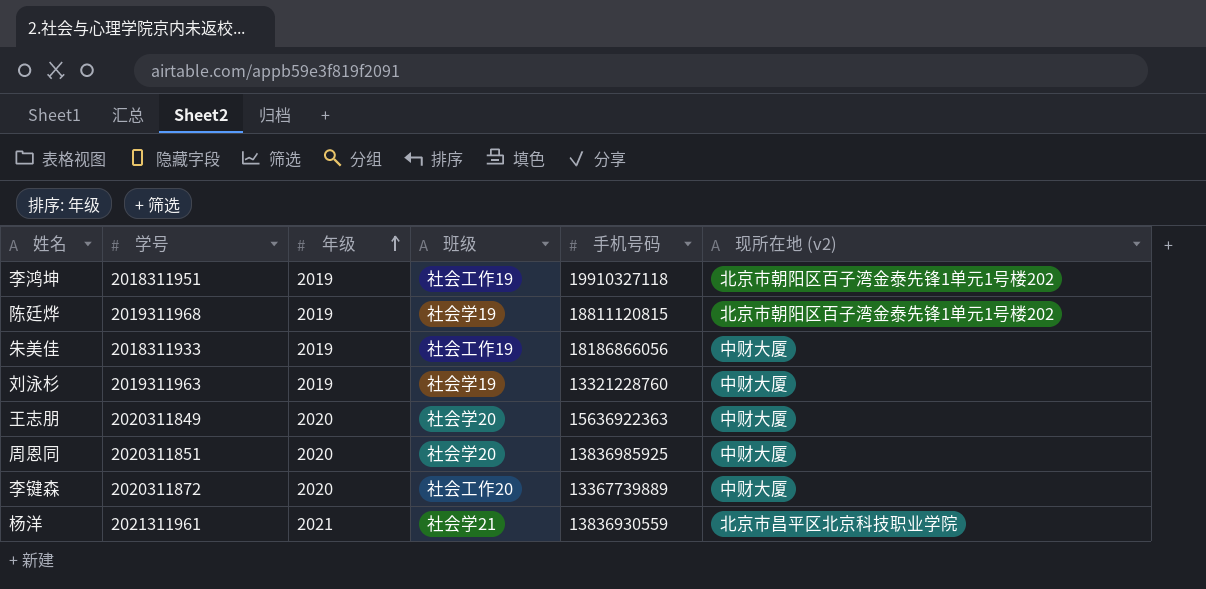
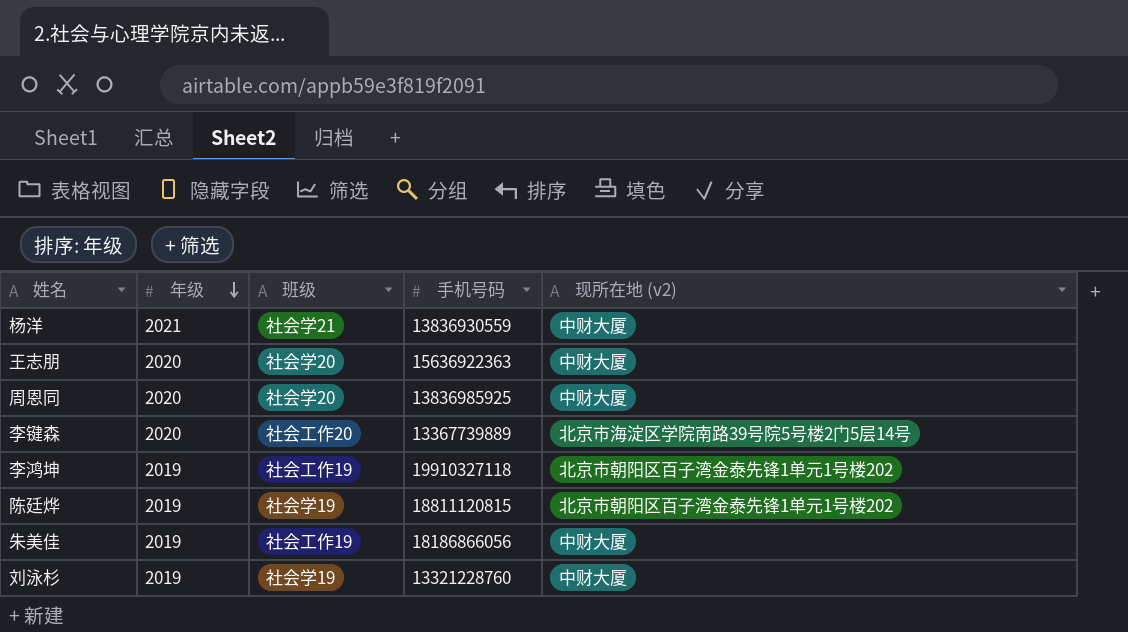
row order: 年级 ascending -> 年级 descending
column 学号 | position: 2 -> none
杨洋 | 现所在地 (v2): 北京市昌平区北京科技职业学院 -> 中财大厦
李键森 | 现所在地 (v2): 中财大厦 -> 北京市海淀区学院南路39号院5号楼2门5层14号

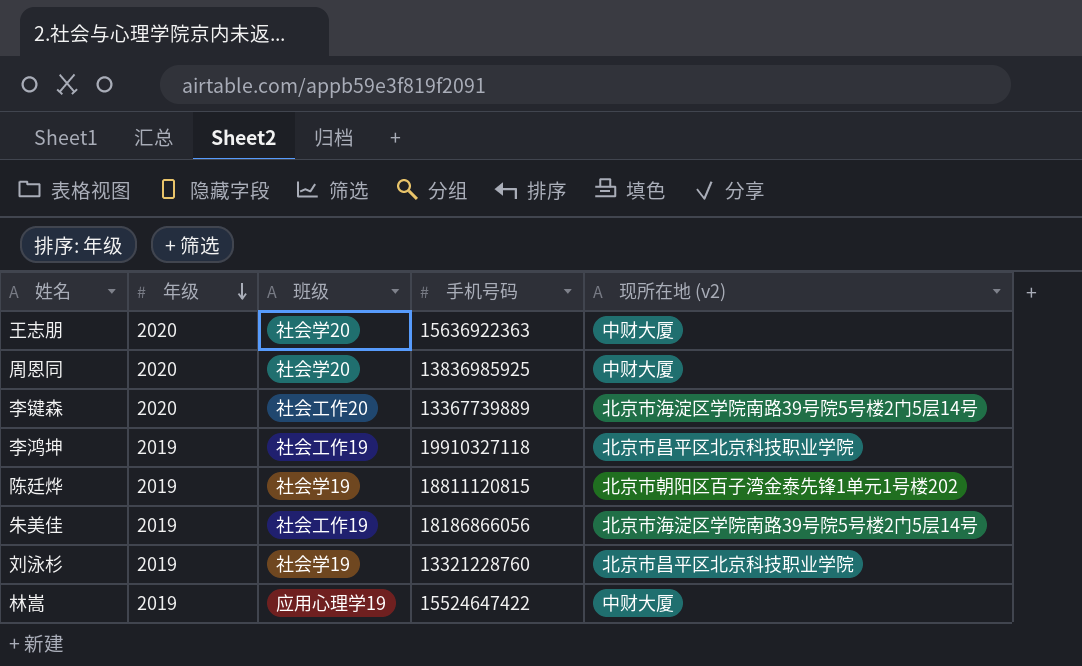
row 杨洋: 2021 | 社会学21 | 13836930559 | 中财大厦 -> none
李鸿坤 | 现所在地 (v2): 北京市朝阳区百子湾金泰先锋1单元1号楼202 -> 北京市昌平区北京科技职业学院
朱美佳 | 现所在地 (v2): 中财大厦 -> 北京市海淀区学院南路39号院5号楼2门5层14号
刘泳杉 | 现所在地 (v2): 中财大厦 -> 北京市昌平区北京科技职业学院
row 林嵩: none -> 2019 | 应用心理学19 | 15524647422 | 中财大厦

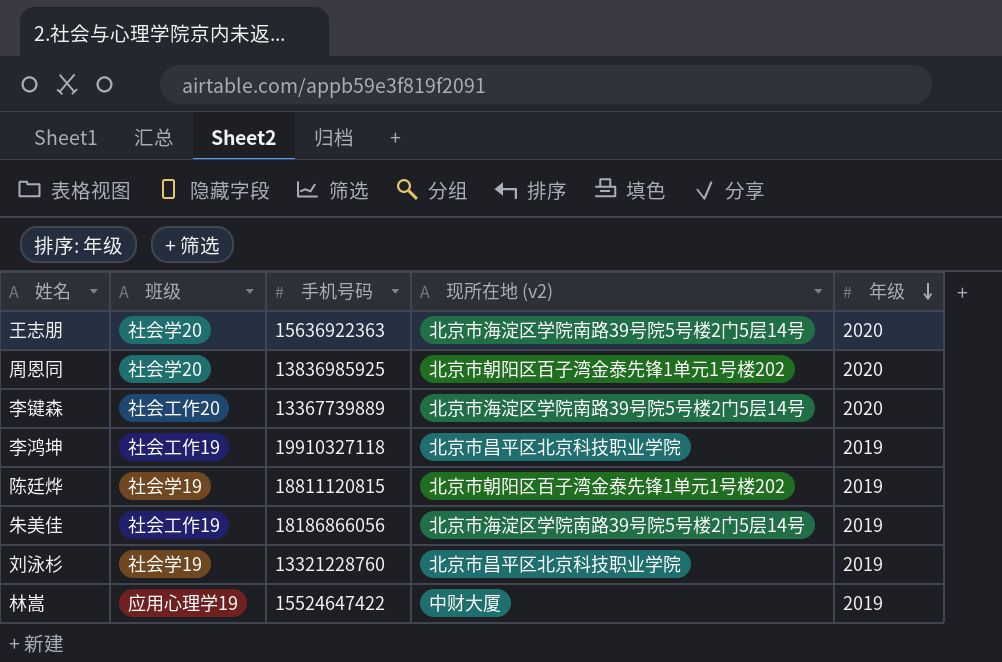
column 年级 | position: 2 -> 5
王志朋 | 现所在地 (v2): 中财大厦 -> 北京市海淀区学院南路39号院5号楼2门5层14号
周恩同 | 现所在地 (v2): 中财大厦 -> 北京市朝阳区百子湾金泰先锋1单元1号楼202

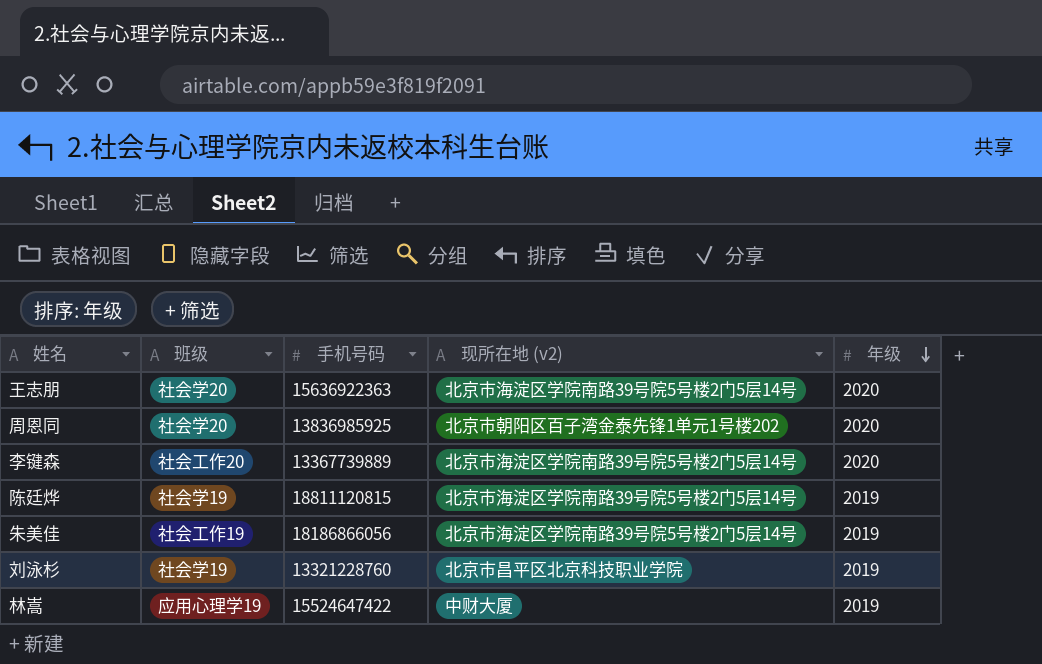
row 李鸿坤: 社会工作19 | 19910327118 | 北京市昌平区北京科技职业学院 | 2019 -> none
陈廷烨 | 现所在地 (v2): 北京市朝阳区百子湾金泰先锋1单元1号楼202 -> 北京市海淀区学院南路39号院5号楼2门5层14号

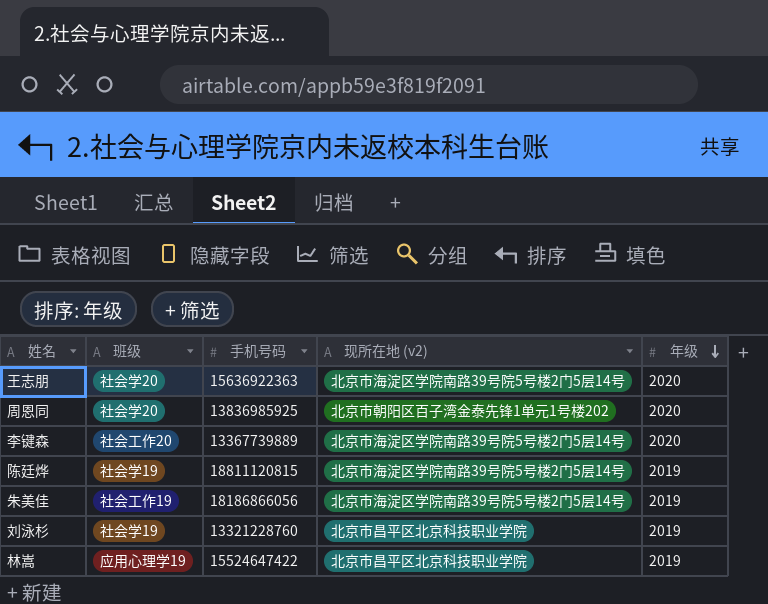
林嵩 | 现所在地 (v2): 中财大厦 -> 北京市昌平区北京科技职业学院

